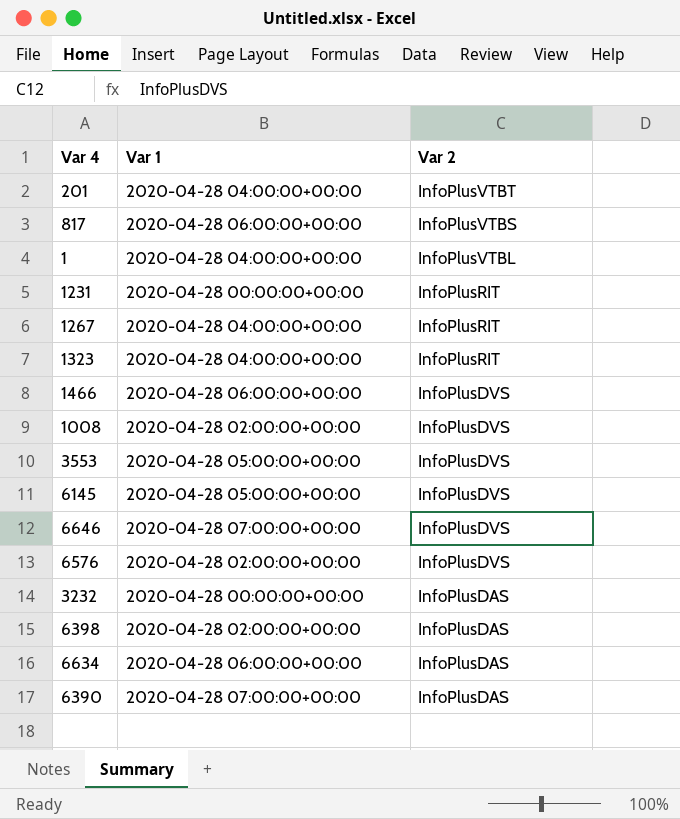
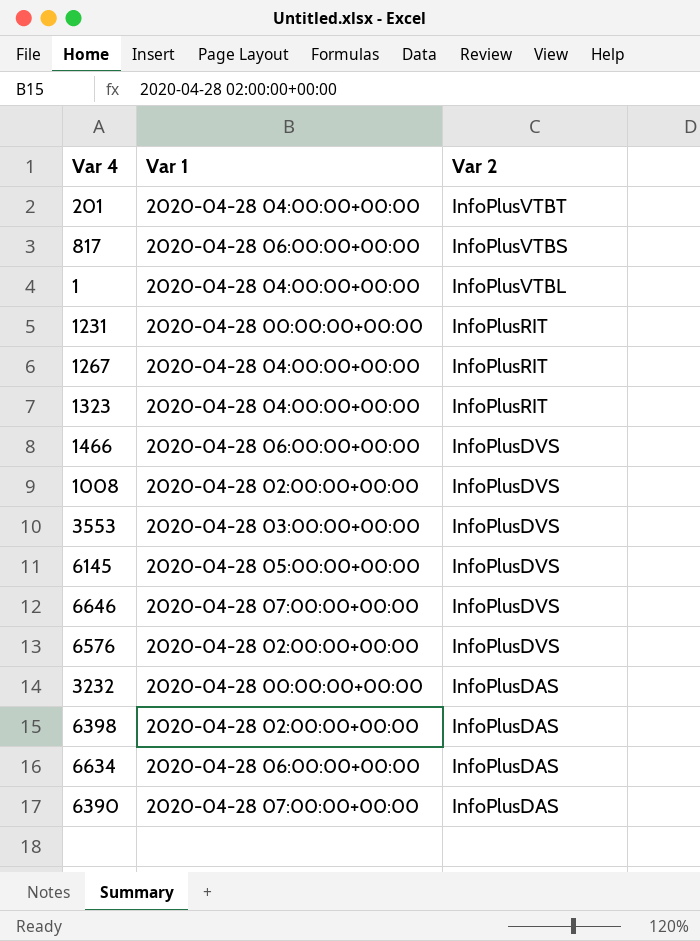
3553 | Var 1: 2020-04-28 05:00:00+00:00 -> 2020-04-28 03:00:00+00:00

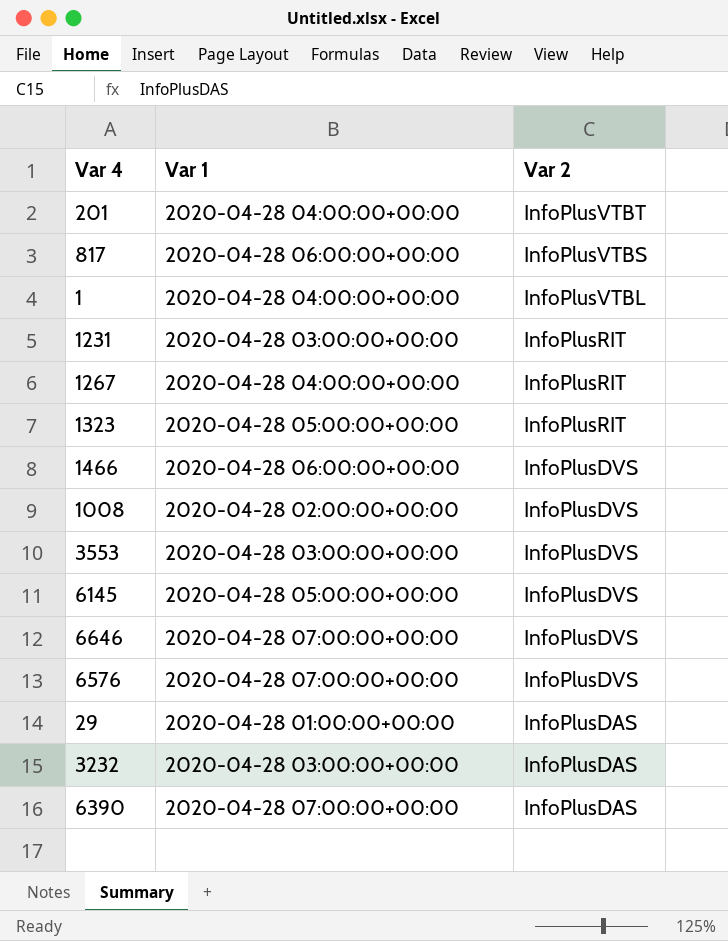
row 6398: 2020-04-28 02:00:00+00:00 | InfoPlusDAS -> none
row 6634: 2020-04-28 06:00:00+00:00 | InfoPlusDAS -> none
1231 | Var 1: 2020-04-28 00:00:00+00:00 -> 2020-04-28 03:00:00+00:00
1323 | Var 1: 2020-04-28 04:00:00+00:00 -> 2020-04-28 05:00:00+00:00
6576 | Var 1: 2020-04-28 02:00:00+00:00 -> 2020-04-28 07:00:00+00:00
row 29: none -> 2020-04-28 01:00:00+00:00 | InfoPlusDAS
3232 | Var 1: 2020-04-28 00:00:00+00:00 -> 2020-04-28 03:00:00+00:00

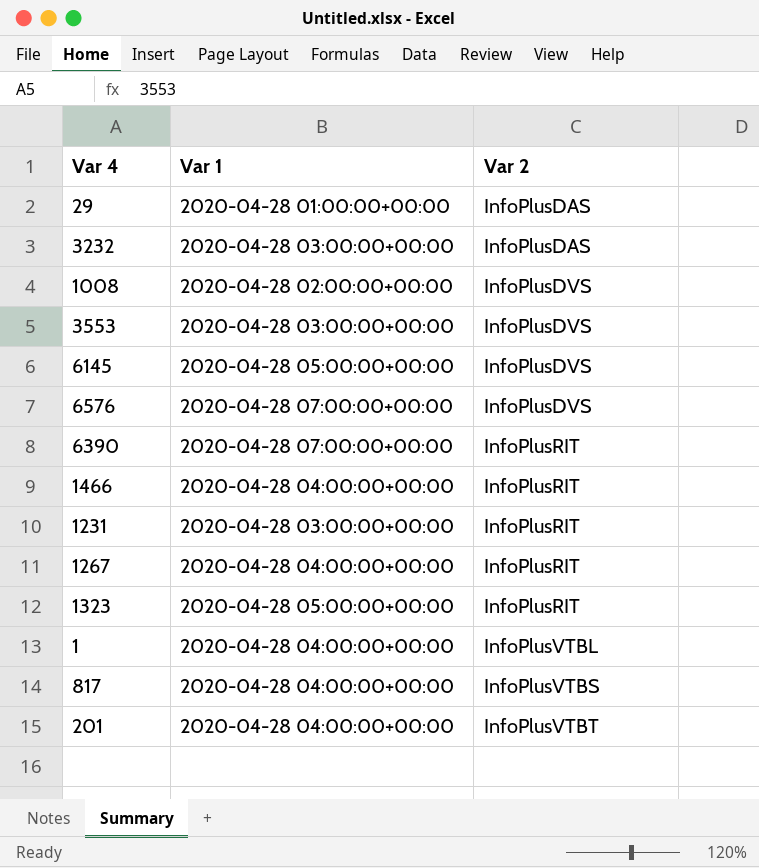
row order: Var 2 descending -> Var 2 ascending
row 6646: 2020-04-28 07:00:00+00:00 | InfoPlusDVS -> none
6390 | Var 2: InfoPlusDAS -> InfoPlusRIT
1466 | Var 1: 2020-04-28 06:00:00+00:00 -> 2020-04-28 04:00:00+00:00
1466 | Var 2: InfoPlusDVS -> InfoPlusRIT
817 | Var 1: 2020-04-28 06:00:00+00:00 -> 2020-04-28 04:00:00+00:00

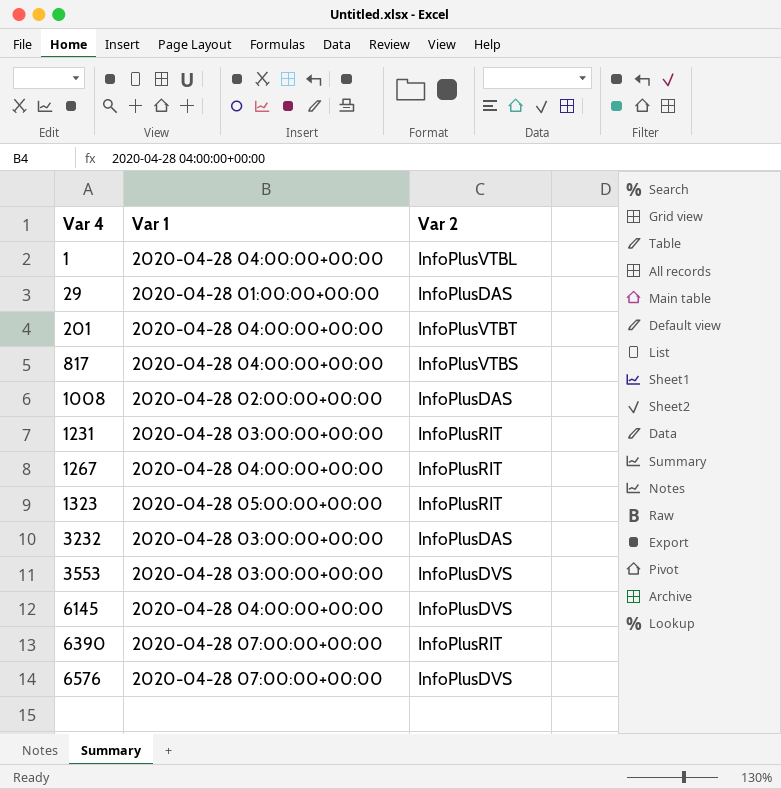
row order: Var 2 ascending -> Var 4 ascending
row 1466: 2020-04-28 04:00:00+00:00 | InfoPlusRIT -> none
1008 | Var 2: InfoPlusDVS -> InfoPlusDAS
6145 | Var 1: 2020-04-28 05:00:00+00:00 -> 2020-04-28 04:00:00+00:00

